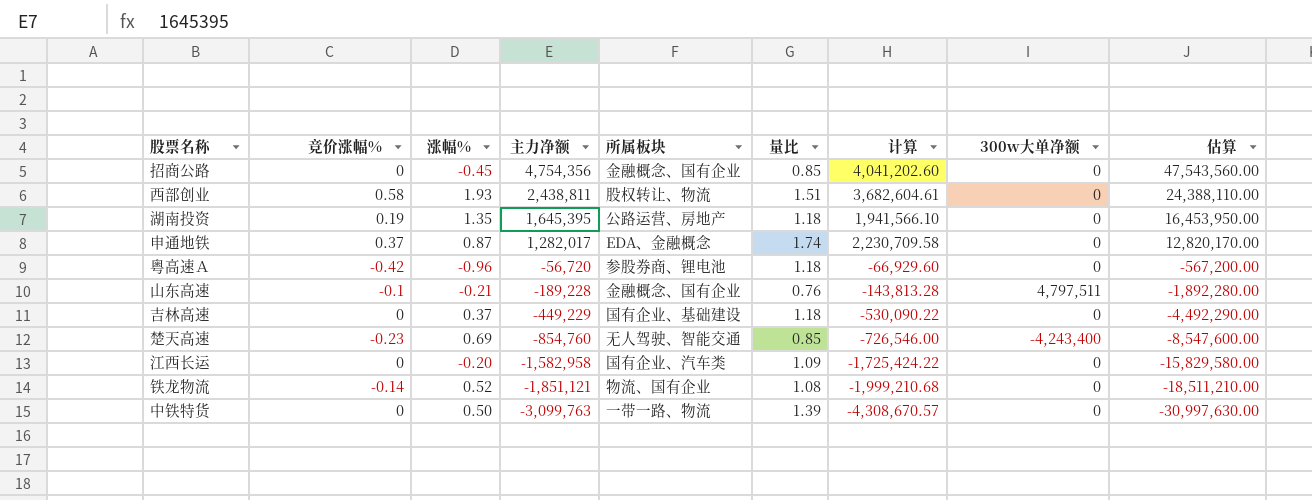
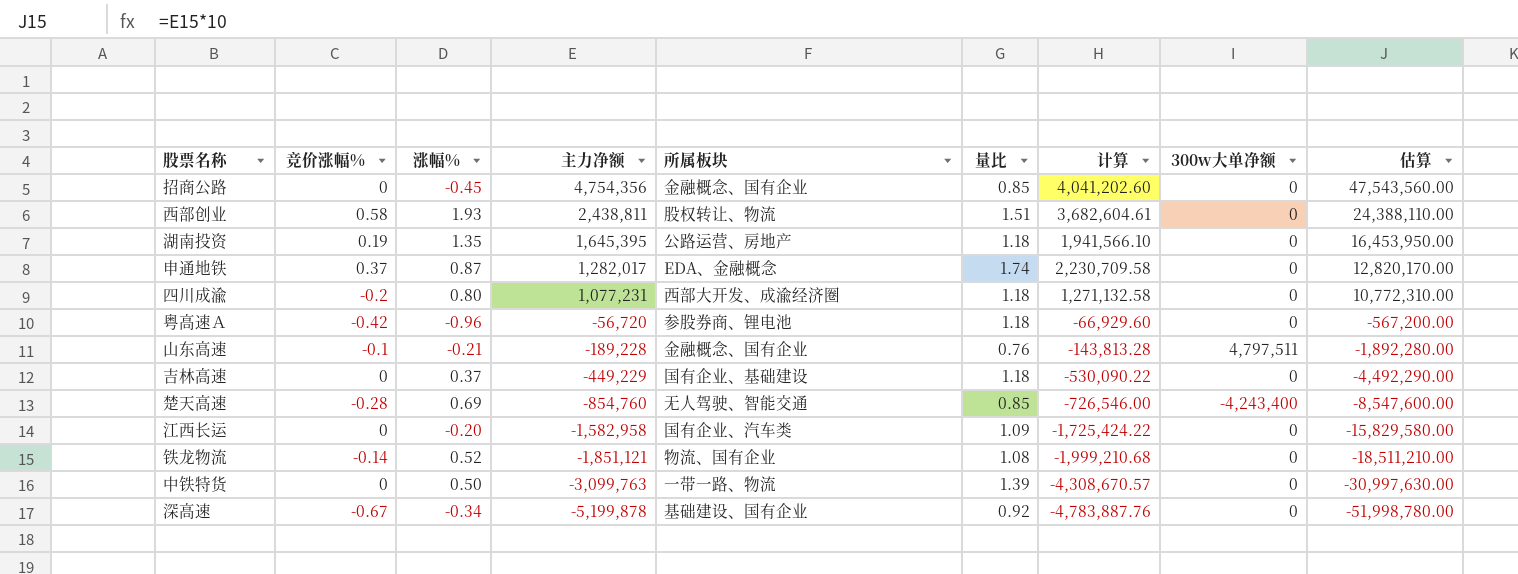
row 四川成渝: none -> -0.2 | 0.80 | 1,077,231 | 西部大开发、成渝经济圈 | 1.18 | 1,271,132.58 | 0 | 10,772,310.00
楚天高速 | 竞价涨幅%: -0.23 -> -0.28
row 深高速: none -> -0.67 | -0.34 | -5,199,878 | 基础建设、国有企业 | 0.92 | -4,783,887.76 | 0 | -51,998,780.00

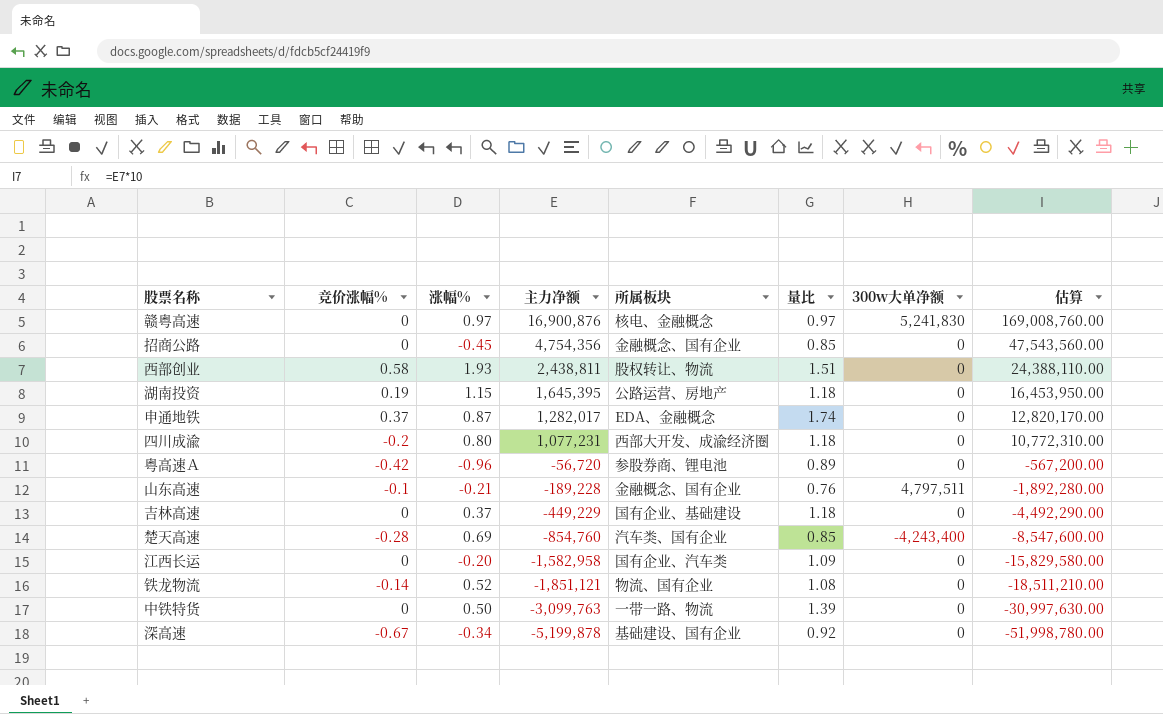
column 计算 | formula: [主力净额] * [量比] -> none
row 赣粤高速: none -> 0 | 0.97 | 16,900,876 | 核电、金融概念 | 0.97 | 5,241,830 | 169,008,760.00
湖南投资 | 涨幅%: 1.35 -> 1.15
粤高速Ａ | 量比: 1.18 -> 0.89
楚天高速 | 所属板块: 无人驾驶、智能交通 -> 汽车类、国有企业

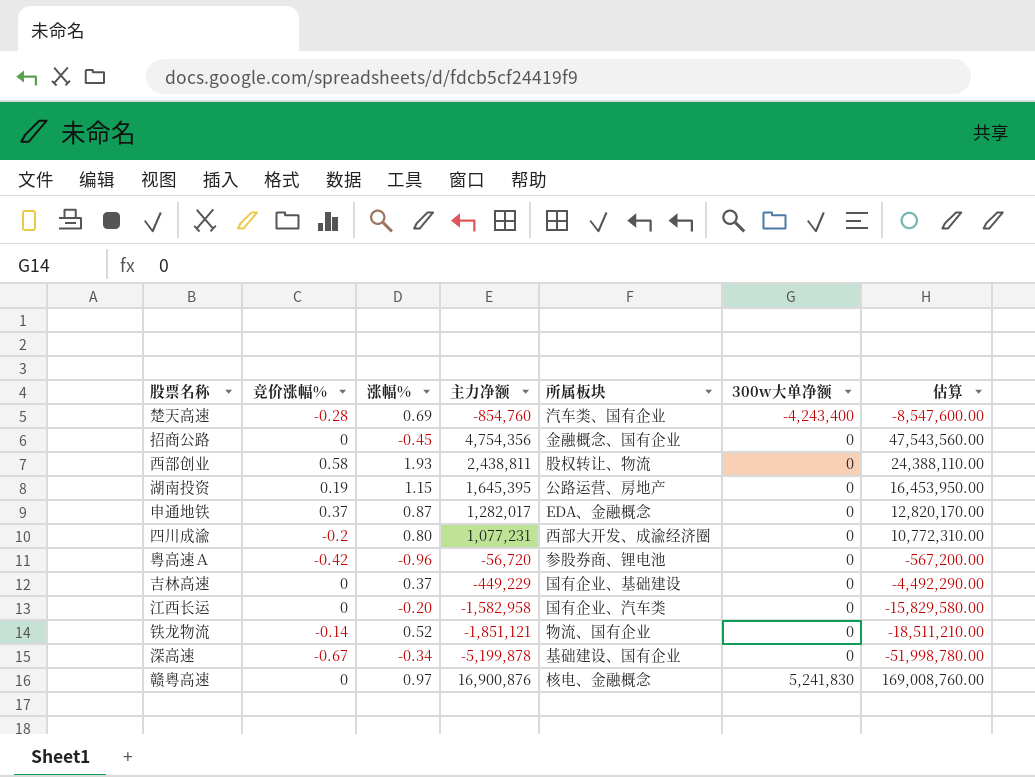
row order: 主力净额 descending -> 300w大单净额 ascending
column 量比 | position: 6 -> none
row 山东高速: -0.1 | -0.21 | -189,228 | 金融概念、国有企业 | 0.76 | 4,797,511 | -1,892,280.00 -> none
row 中铁特货: 0 | 0.50 | -3,099,763 | 一带一路、物流 | 1.39 | 0 | -30,997,630.00 -> none

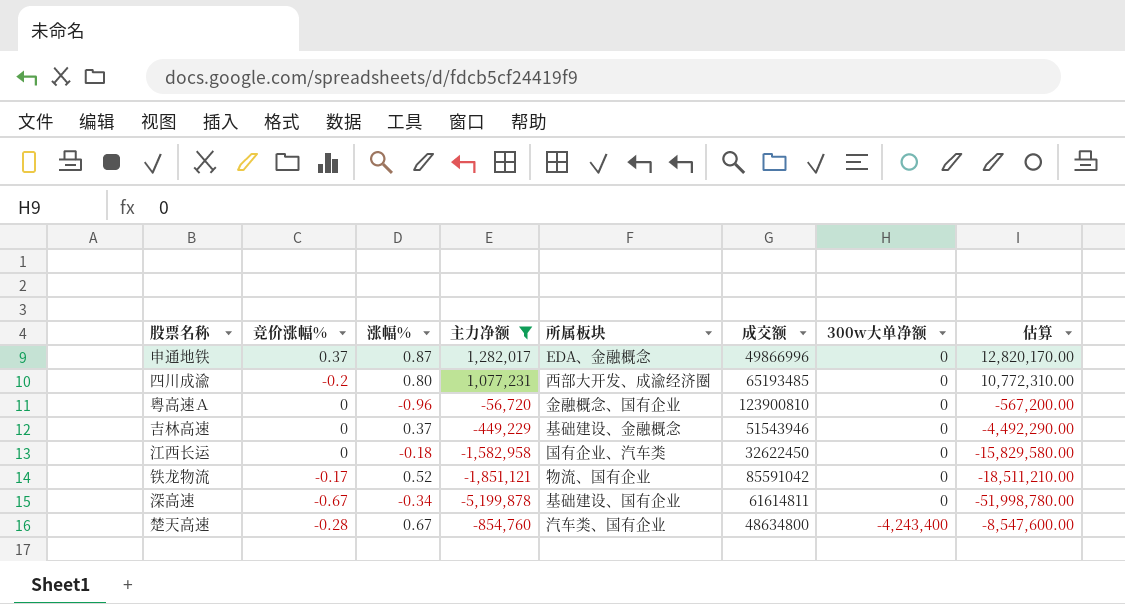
filter: none -> 主力净额 <= 1,282,017
row order: 300w大单净额 ascending -> 300w大单净额 descending
column 成交额 | position: none -> 6
粤高速Ａ | 竞价涨幅%: -0.42 -> 0
粤高速Ａ | 所属板块: 参股券商、锂电池 -> 金融概念、国有企业
吉林高速 | 所属板块: 国有企业、基础建设 -> 基础建设、金融概念
江西长运 | 涨幅%: -0.20 -> -0.18
铁龙物流 | 竞价涨幅%: -0.14 -> -0.17
楚天高速 | 涨幅%: 0.69 -> 0.67

